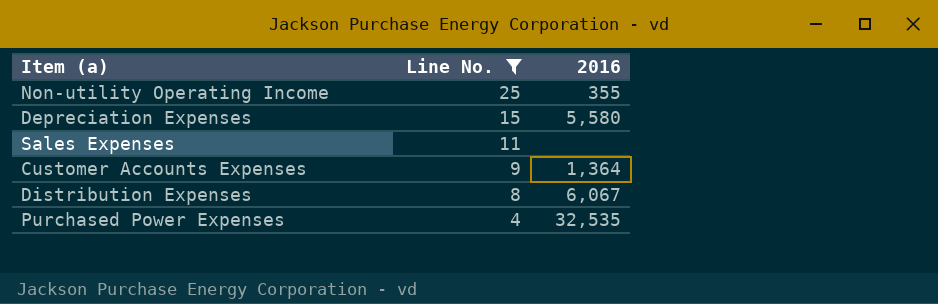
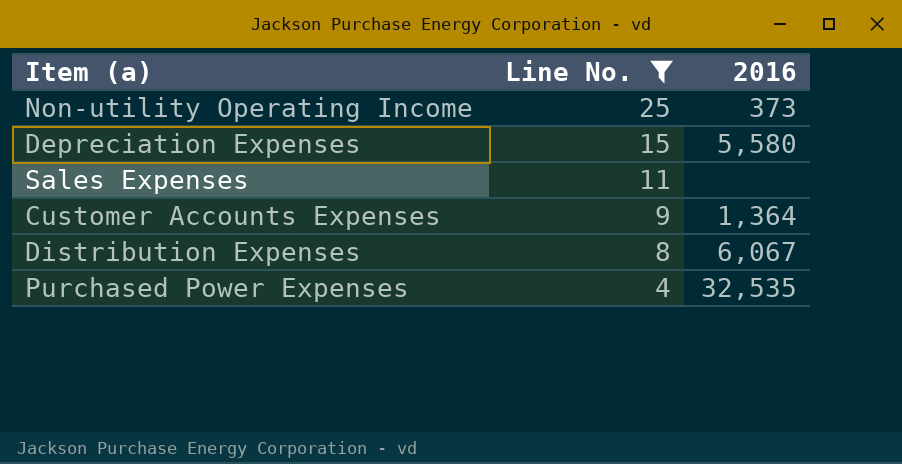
Non-utility Operating Income | 2016: 355 -> 373

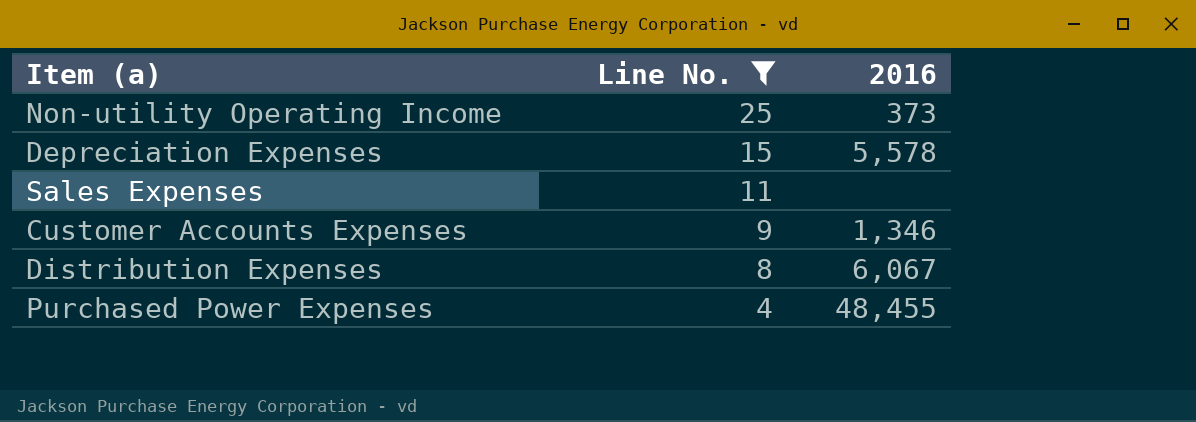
Depreciation Expenses | 2016: 5,580 -> 5,578
Customer Accounts Expenses | 2016: 1,364 -> 1,346
Purchased Power Expenses | 2016: 32,535 -> 48,455

